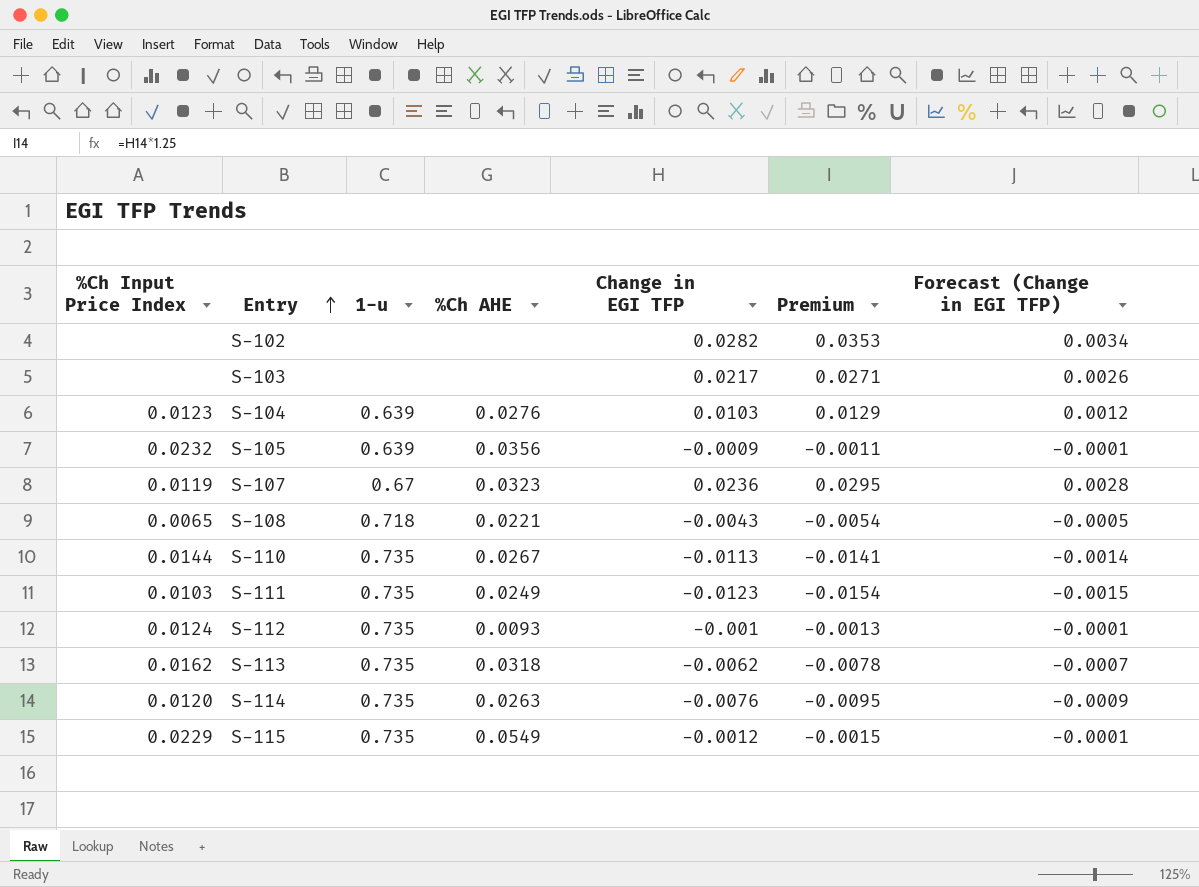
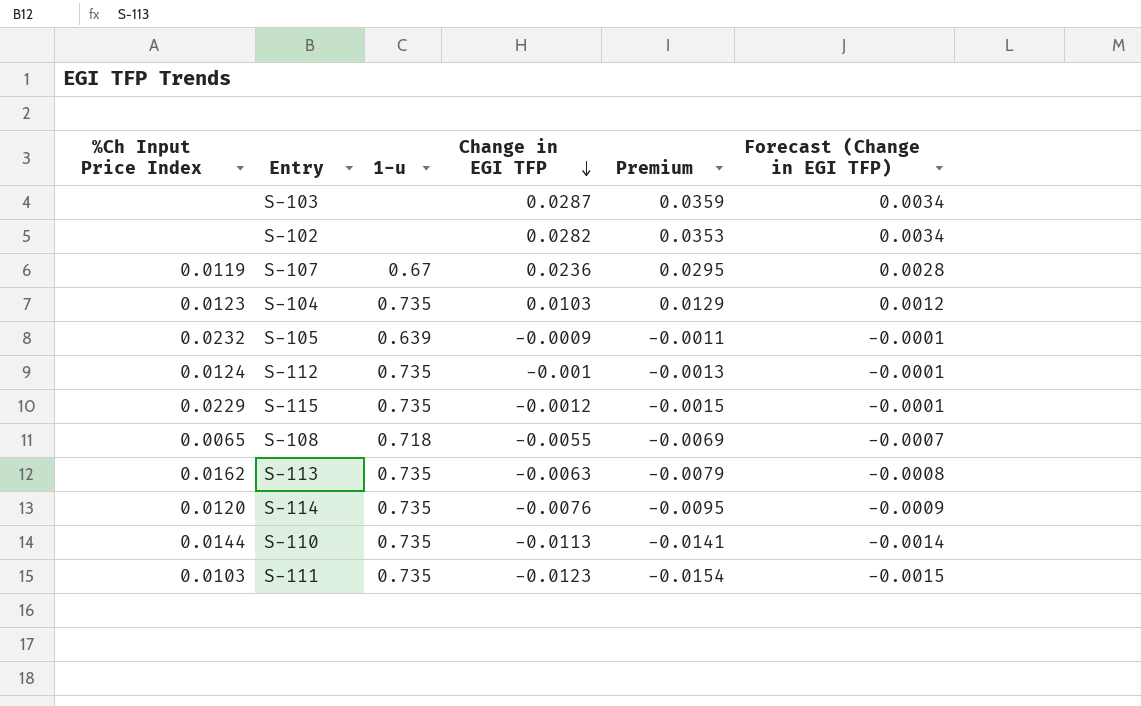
row order: Entry ascending -> Change in EGI TFP descending
column %Ch AHE | position: 4 -> none
S-103 | Change in EGI TFP: 0.0217 -> 0.0287
S-103 | Premium: 0.0271 -> 0.0359
S-103 | Forecast (Change in EGI TFP): 0.0026 -> 0.0034
S-104 | 1-u: 0.639 -> 0.735
S-108 | Change in EGI TFP: -0.0043 -> -0.0055
S-108 | Premium: -0.0054 -> -0.0069
S-108 | Forecast (Change in EGI TFP): -0.0005 -> -0.0007
S-113 | Change in EGI TFP: -0.0062 -> -0.0063
S-113 | Premium: -0.0078 -> -0.0079
S-113 | Forecast (Change in EGI TFP): -0.0007 -> -0.0008

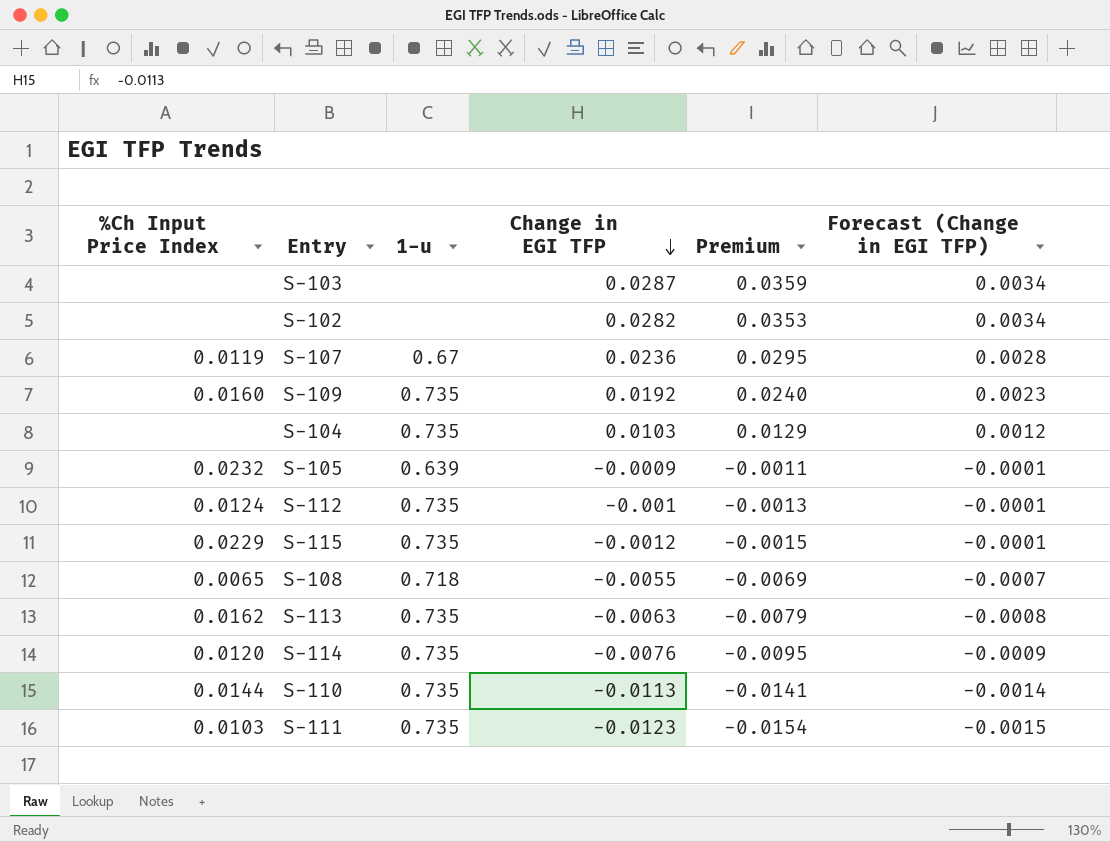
row S-109: none -> 0.0160 | 0.735 | 0.0192 | 0.0240 | 0.0023
S-104 | %Ch Input Price Index: 0.0123 -> none

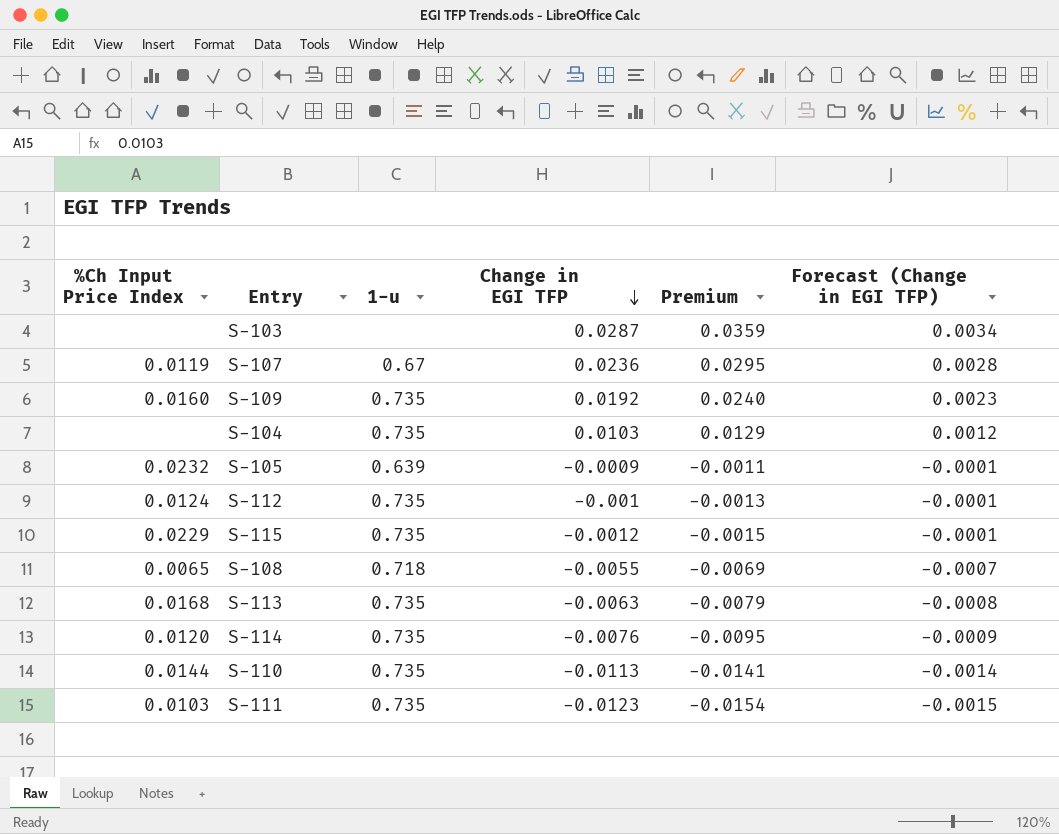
row S-102: none | none | 0.0282 | 0.0353 | 0.0034 -> none
S-113 | %Ch Input Price Index: 0.0162 -> 0.0168

